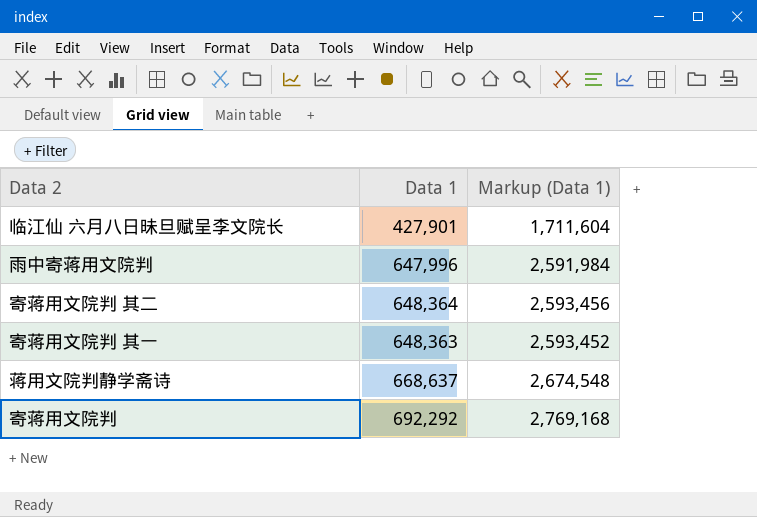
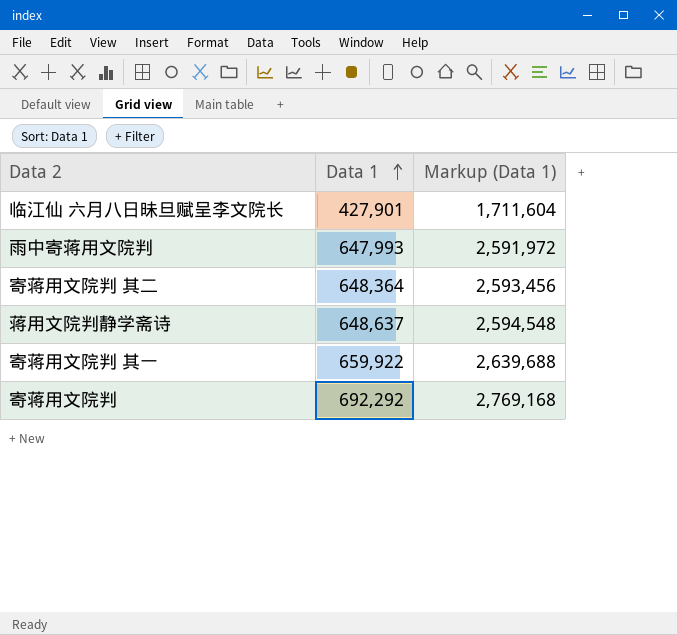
row order: none -> Data 1 ascending
雨中寄蒋用文院判 | Data 1: 647,996 -> 647,993
雨中寄蒋用文院判 | Markup (Data 1): 2,591,984 -> 2,591,972
蒋用文院判静学斋诗 | Data 1: 668,637 -> 648,637
蒋用文院判静学斋诗 | Markup (Data 1): 2,674,548 -> 2,594,548
寄蒋用文院判 其一 | Data 1: 648,363 -> 659,922
寄蒋用文院判 其一 | Markup (Data 1): 2,593,452 -> 2,639,688

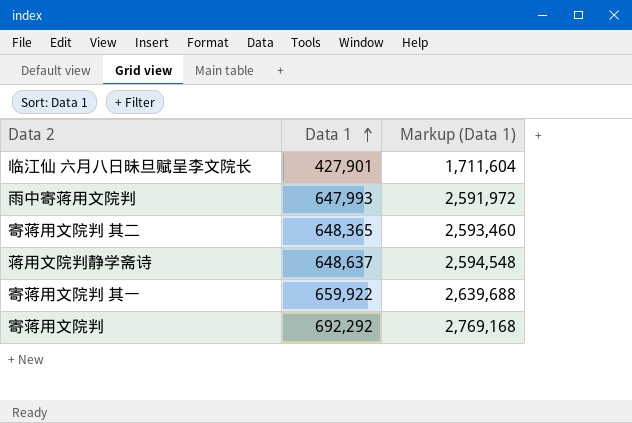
寄蒋用文院判 其二 | Data 1: 648,364 -> 648,365
寄蒋用文院判 其二 | Markup (Data 1): 2,593,456 -> 2,593,460

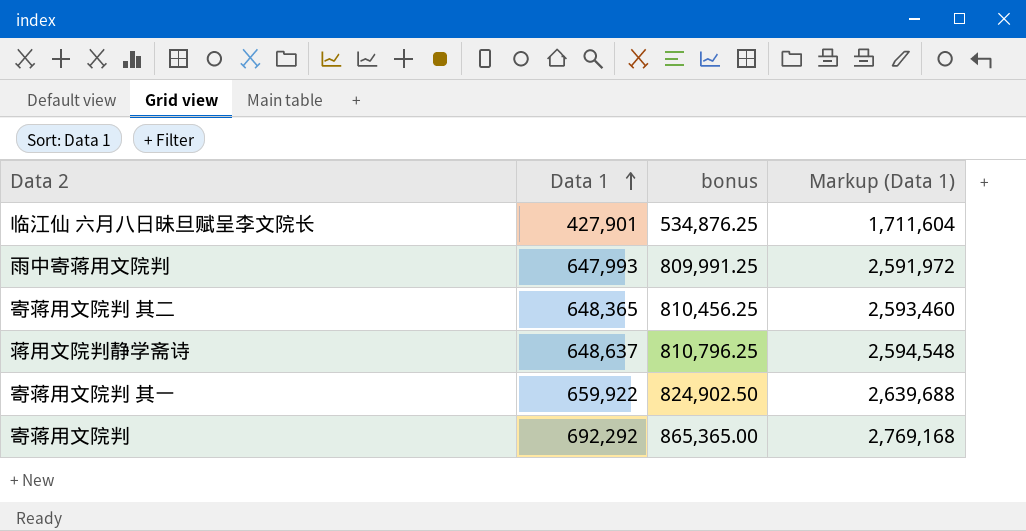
column bonus | formula: none -> [Data 1] * 1.25

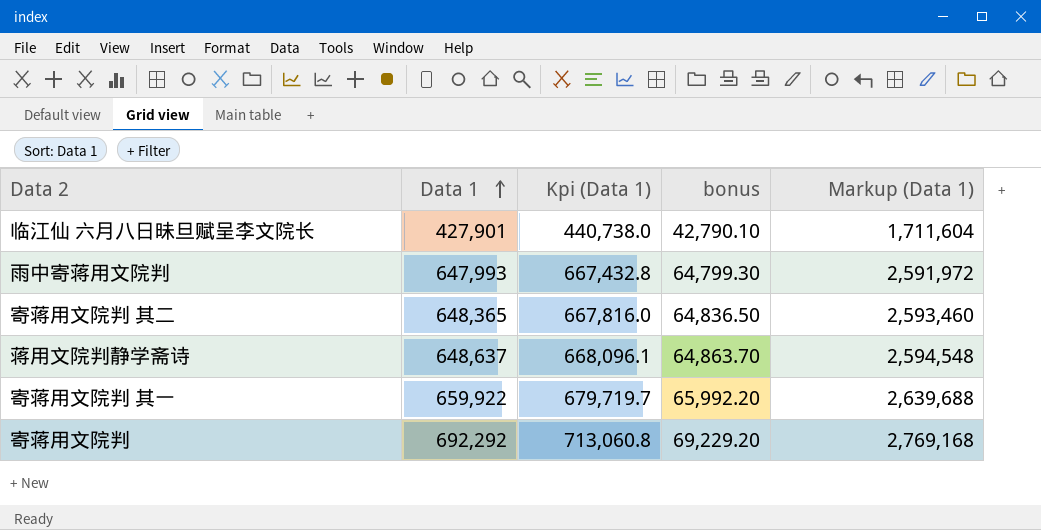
column Kpi (Data 1) | formula: none -> [Data 1] * 1.03
column bonus | formula: [Data 1] * 1.25 -> [Data 1] * 0.1

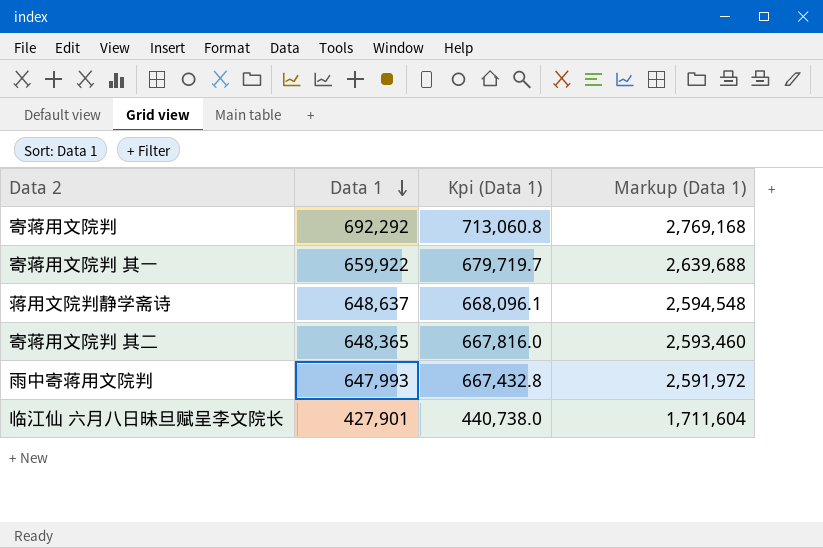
row order: Data 1 ascending -> Data 1 descending
column bonus | formula: [Data 1] * 0.1 -> none

